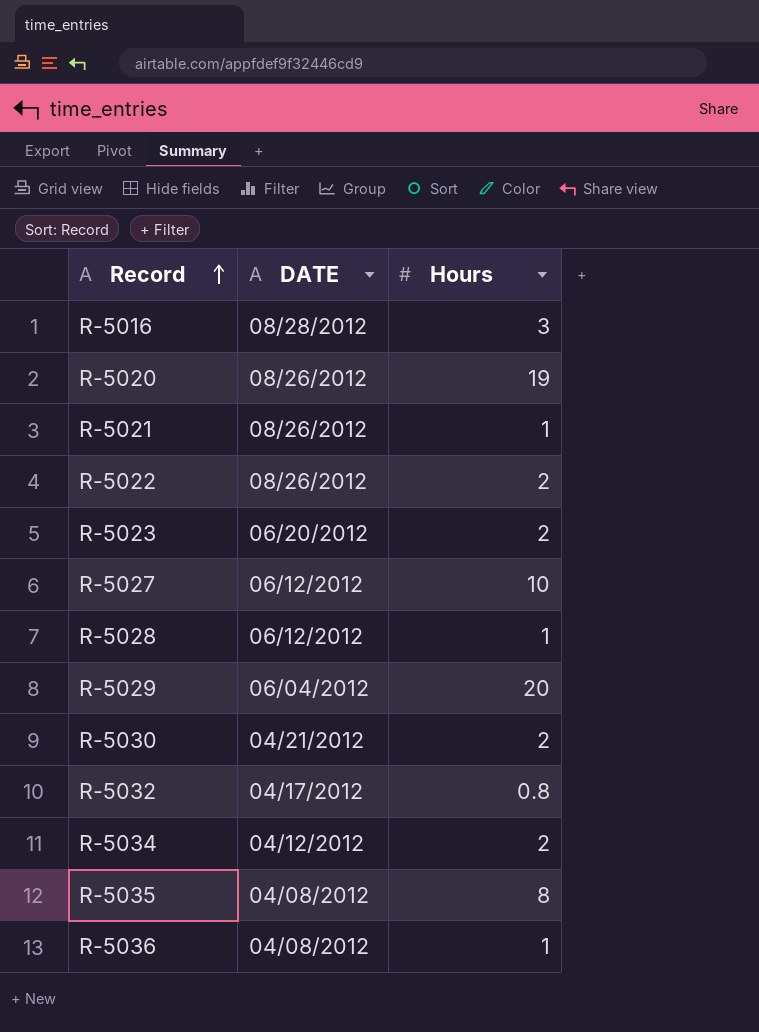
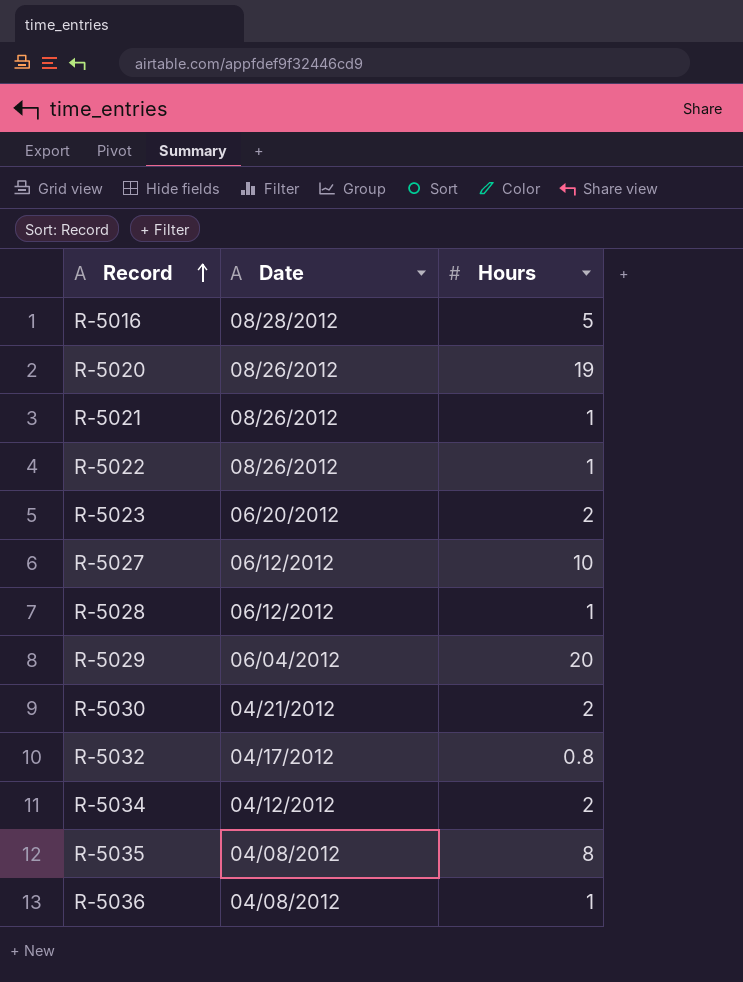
column name: DATE -> Date
R-5016 | Hours: 3 -> 5
R-5022 | Hours: 2 -> 1

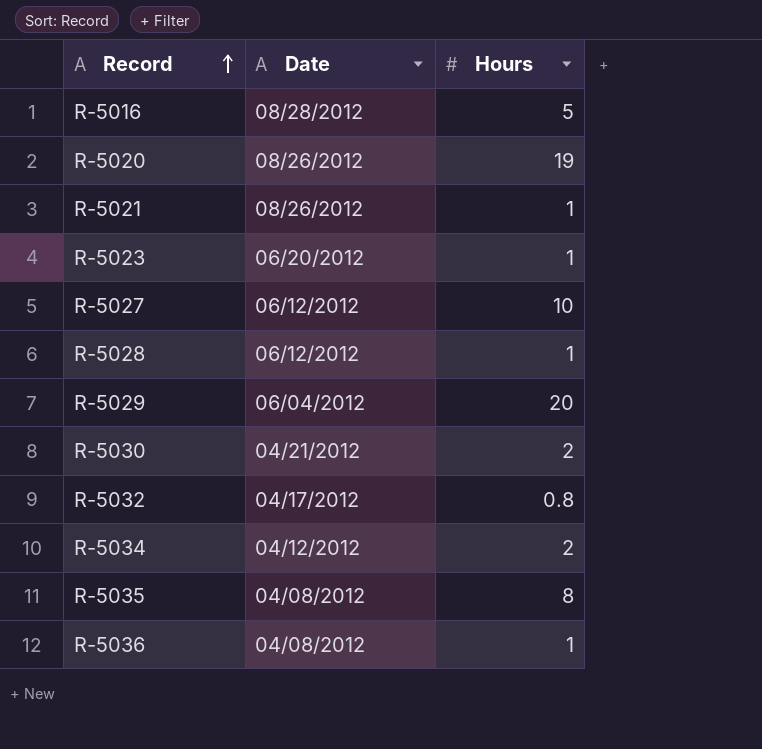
row R-5022: 08/26/2012 | 1 -> none
R-5023 | Hours: 2 -> 1

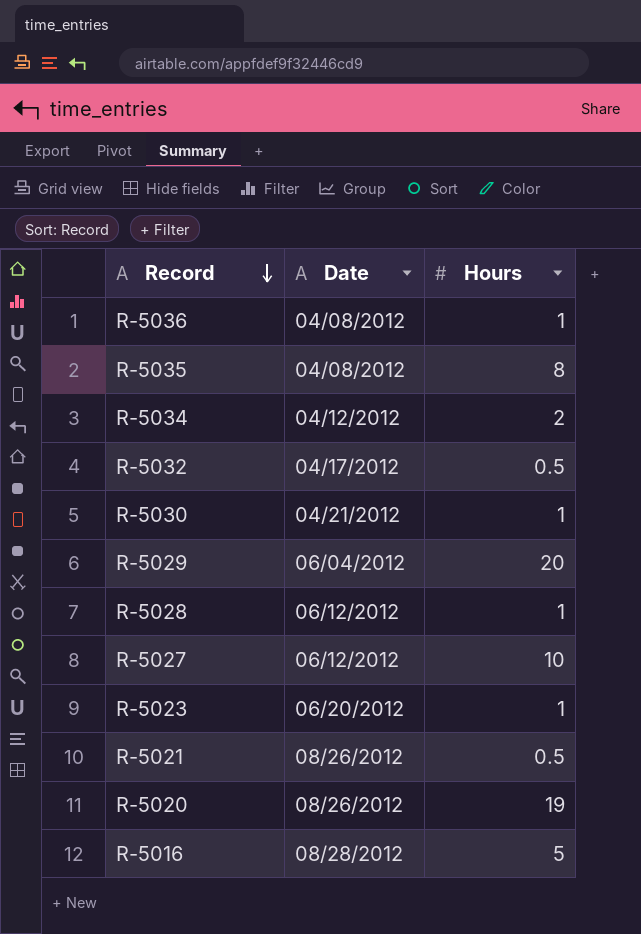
row order: Record ascending -> Record descending
R-5032 | Hours: 0.8 -> 0.5
R-5030 | Hours: 2 -> 1
R-5021 | Hours: 1 -> 0.5

